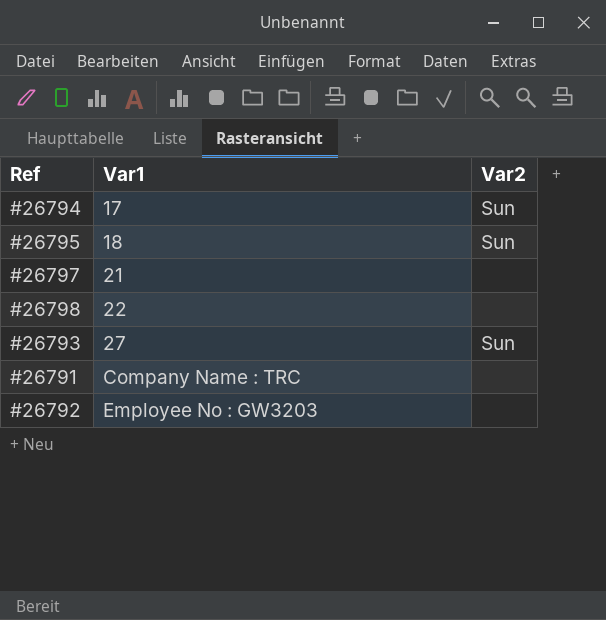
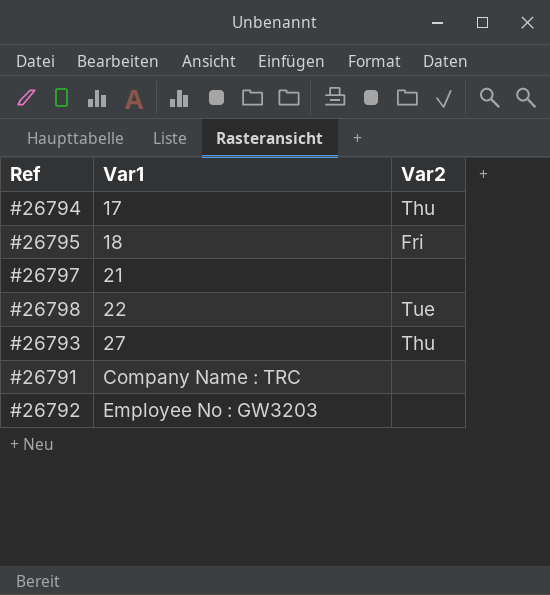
#26794 | Var2: Sun -> Thu
#26795 | Var2: Sun -> Fri
#26798 | Var2: none -> Tue
#26793 | Var2: Sun -> Thu

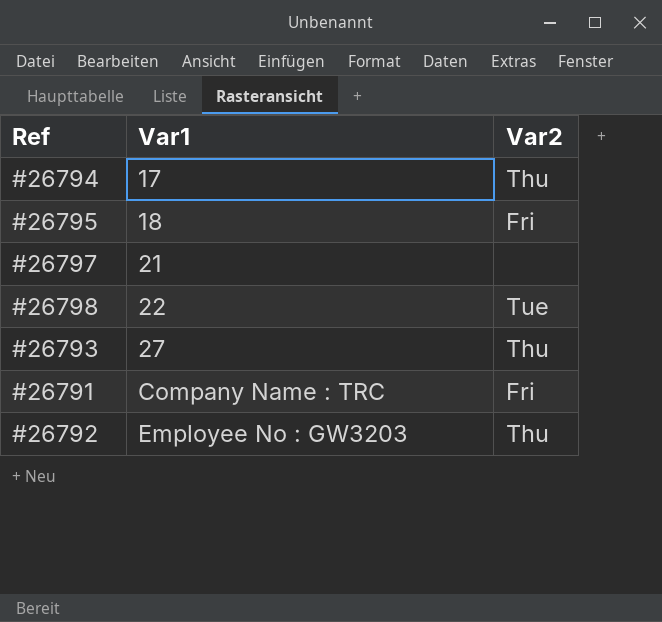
#26791 | Var2: none -> Fri
#26792 | Var2: none -> Thu

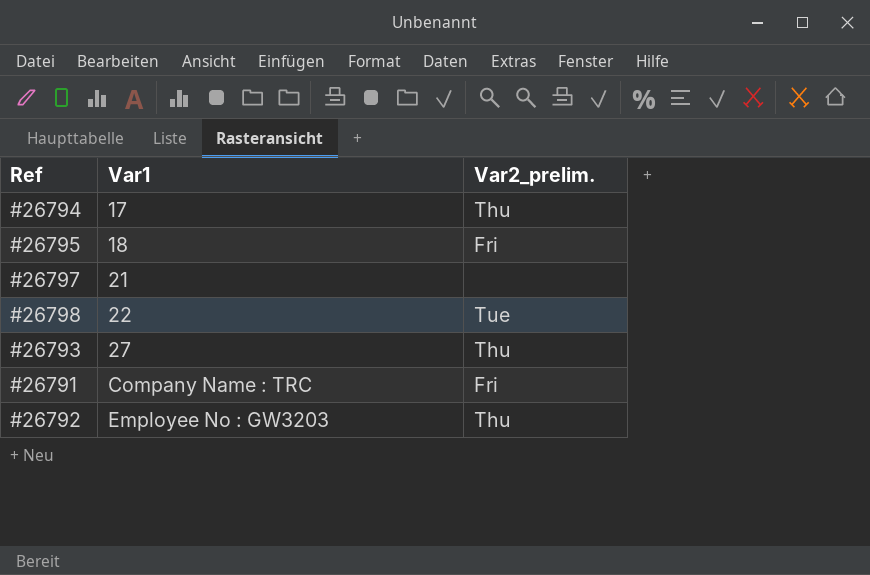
column name: Var2 -> Var2_prelim.

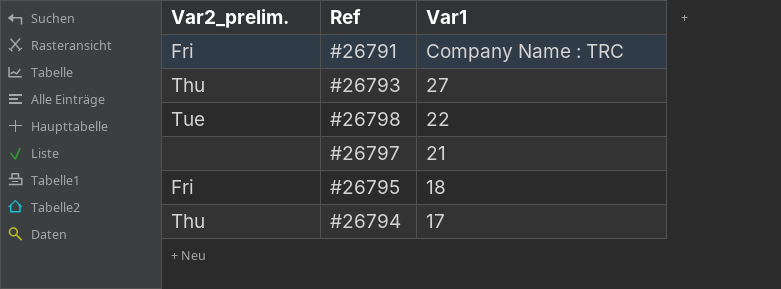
row order: Var1 ascending -> Var1 descending
column Var2_prelim. | position: 3 -> 1
row #26792: Employee No : GW3203 | Thu -> none

